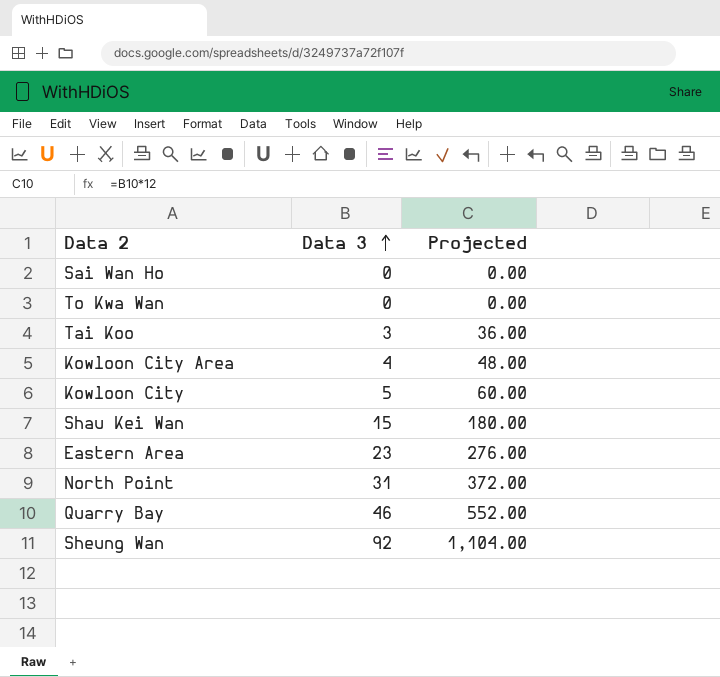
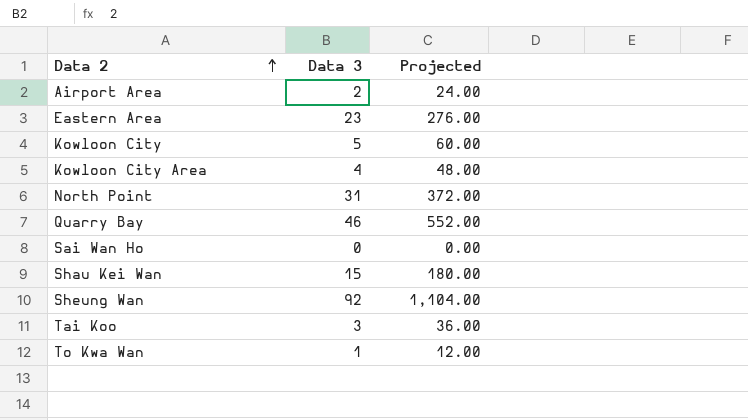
row order: Data 3 ascending -> Data 2 ascending
row Airport Area: none -> 2 | 24.00
To Kwa Wan | Data 3: 0 -> 1
To Kwa Wan | Projected: 0.00 -> 12.00

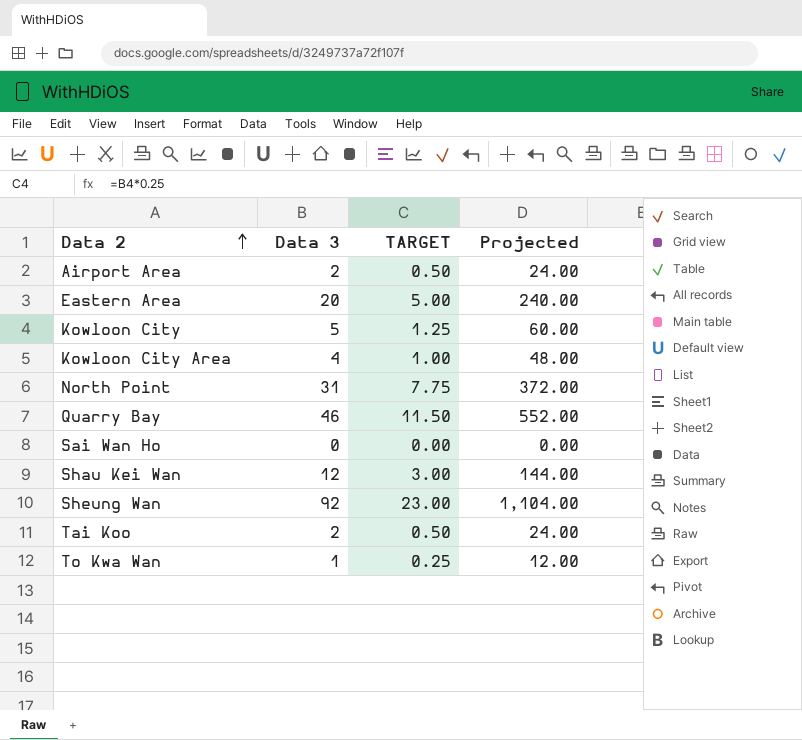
column TARGET | formula: none -> [Data 3] * 0.25
Eastern Area | Data 3: 23 -> 20
Eastern Area | Projected: 276.00 -> 240.00
Shau Kei Wan | Data 3: 15 -> 12
Shau Kei Wan | Projected: 180.00 -> 144.00
Tai Koo | Data 3: 3 -> 2
Tai Koo | Projected: 36.00 -> 24.00

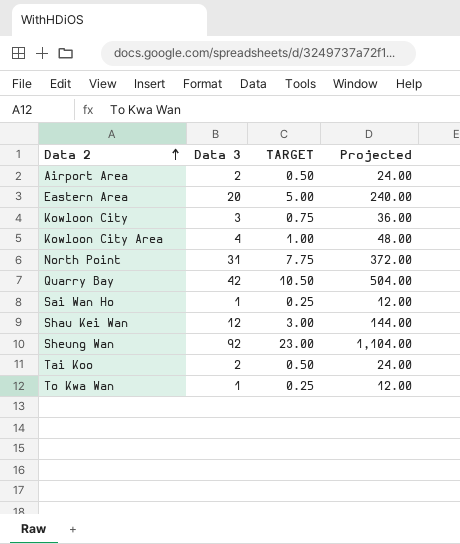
Kowloon City | Data 3: 5 -> 3
Kowloon City | TARGET: 1.25 -> 0.75
Kowloon City | Projected: 60.00 -> 36.00
Quarry Bay | Data 3: 46 -> 42
Quarry Bay | TARGET: 11.50 -> 10.50
Quarry Bay | Projected: 552.00 -> 504.00
Sai Wan Ho | Data 3: 0 -> 1
Sai Wan Ho | TARGET: 0.00 -> 0.25
Sai Wan Ho | Projected: 0.00 -> 12.00

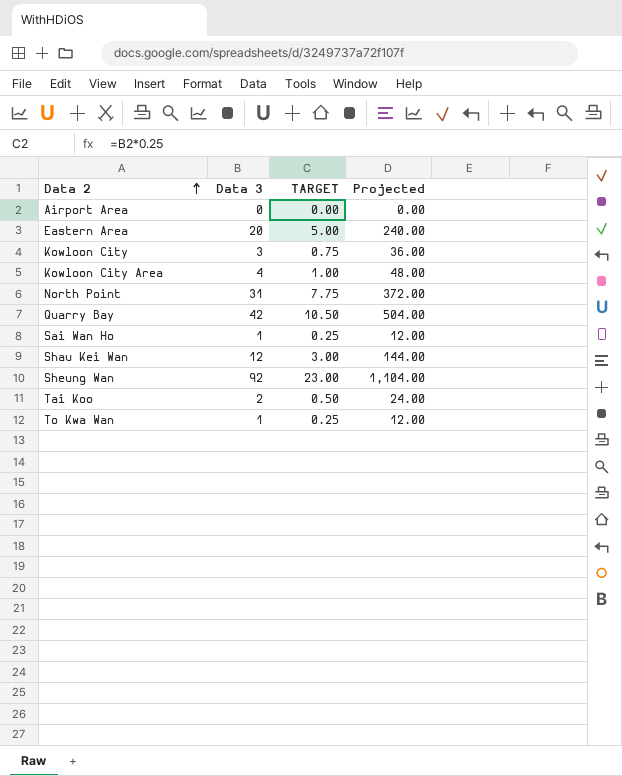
Airport Area | Data 3: 2 -> 0
Airport Area | TARGET: 0.50 -> 0.00
Airport Area | Projected: 24.00 -> 0.00

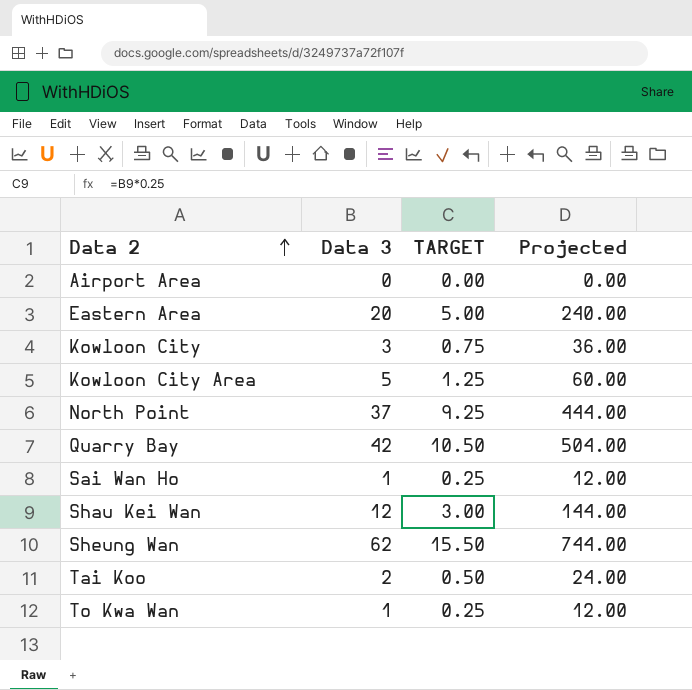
Kowloon City Area | Data 3: 4 -> 5
Kowloon City Area | TARGET: 1.00 -> 1.25
Kowloon City Area | Projected: 48.00 -> 60.00
North Point | Data 3: 31 -> 37
North Point | TARGET: 7.75 -> 9.25
North Point | Projected: 372.00 -> 444.00
Sheung Wan | Data 3: 92 -> 62
Sheung Wan | TARGET: 23.00 -> 15.50
Sheung Wan | Projected: 1,104.00 -> 744.00

